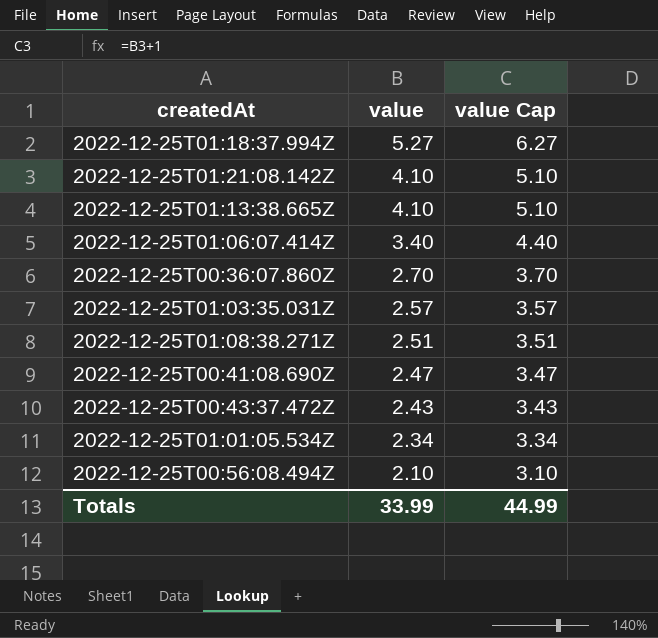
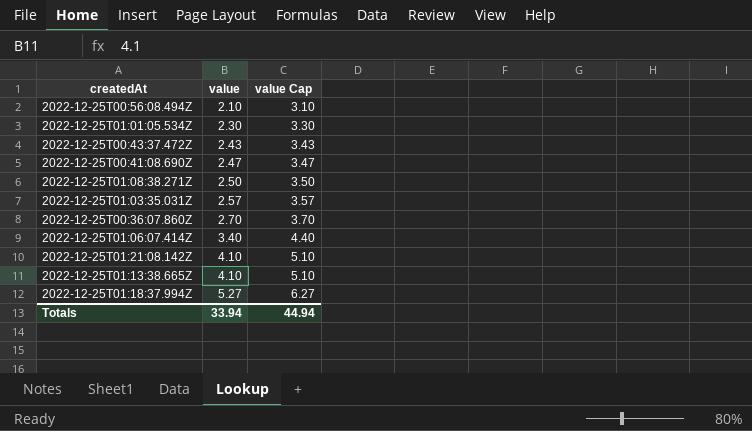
row order: value descending -> value ascending
2022-12-25T01:01:05.534Z | value: 2.34 -> 2.30
2022-12-25T01:01:05.534Z | value Cap: 3.34 -> 3.30
2022-12-25T01:08:38.271Z | value: 2.51 -> 2.50
2022-12-25T01:08:38.271Z | value Cap: 3.51 -> 3.50
Totals | value: 33.99 -> 33.94
Totals | value Cap: 44.99 -> 44.94

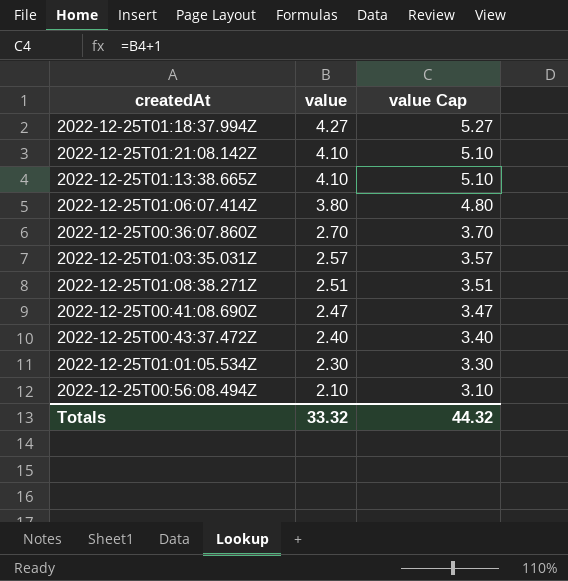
row order: value ascending -> value descending
2022-12-25T01:18:37.994Z | value: 5.27 -> 4.27
2022-12-25T01:18:37.994Z | value Cap: 6.27 -> 5.27
2022-12-25T01:06:07.414Z | value: 3.40 -> 3.80
2022-12-25T01:06:07.414Z | value Cap: 4.40 -> 4.80
2022-12-25T01:08:38.271Z | value: 2.50 -> 2.51
2022-12-25T01:08:38.271Z | value Cap: 3.50 -> 3.51
2022-12-25T00:43:37.472Z | value: 2.43 -> 2.40
2022-12-25T00:43:37.472Z | value Cap: 3.43 -> 3.40
Totals | value: 33.94 -> 33.32
Totals | value Cap: 44.94 -> 44.32

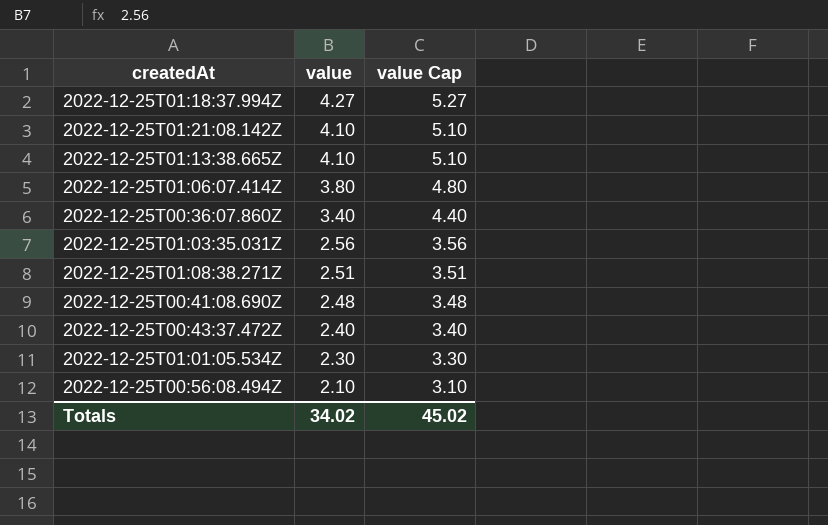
2022-12-25T00:36:07.860Z | value: 2.70 -> 3.40
2022-12-25T00:36:07.860Z | value Cap: 3.70 -> 4.40
2022-12-25T01:03:35.031Z | value: 2.57 -> 2.56
2022-12-25T01:03:35.031Z | value Cap: 3.57 -> 3.56
2022-12-25T00:41:08.690Z | value: 2.47 -> 2.48
2022-12-25T00:41:08.690Z | value Cap: 3.47 -> 3.48
Totals | value: 33.32 -> 34.02
Totals | value Cap: 44.32 -> 45.02

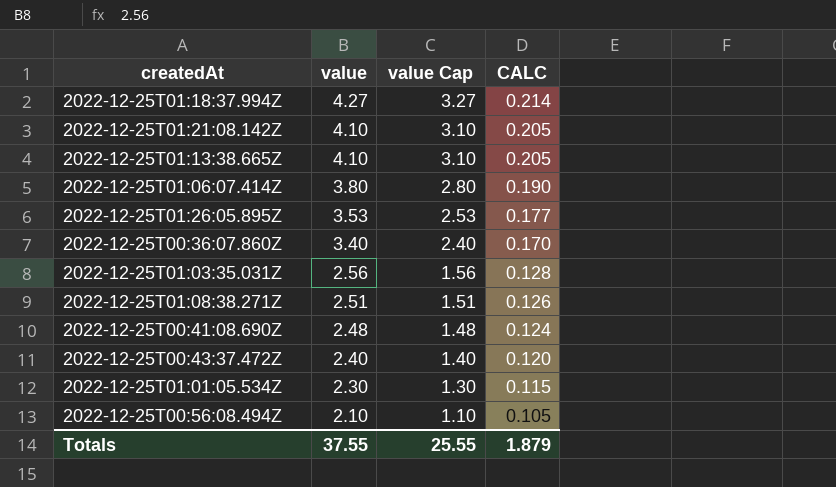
column value Cap | formula: [value] + 1 -> [value] - 1
column CALC | formula: none -> [value] * 0.05
row 2022-12-25T01:26:05.895Z: none -> 3.53 | 2.53 | 0.177
Totals | value: 34.02 -> 37.55
Totals | value Cap: 45.02 -> 25.55

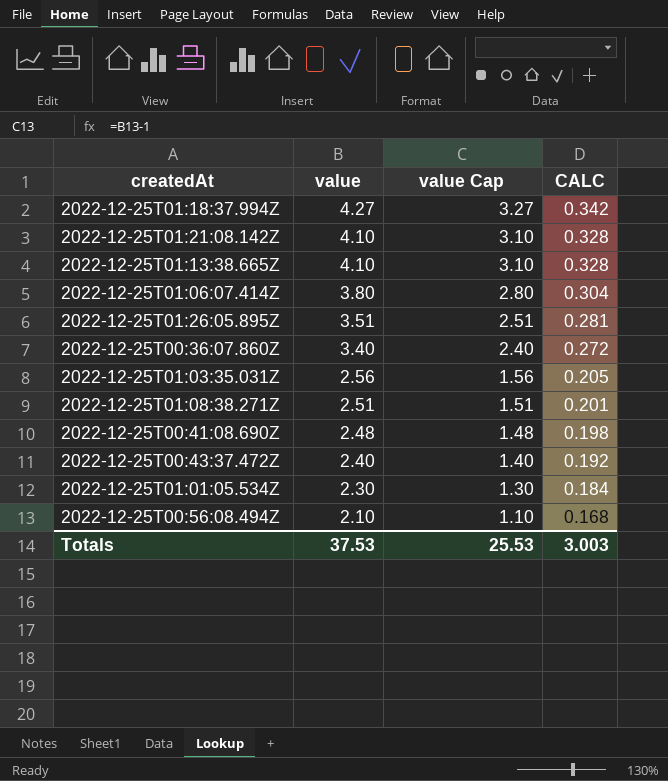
column CALC | formula: [value] * 0.05 -> [value] * 0.08
2022-12-25T01:26:05.895Z | value: 3.53 -> 3.51
2022-12-25T01:26:05.895Z | value Cap: 2.53 -> 2.51
Totals | value: 37.55 -> 37.53
Totals | value Cap: 25.55 -> 25.53
Totals | CALC: 1.879 -> 3.003

